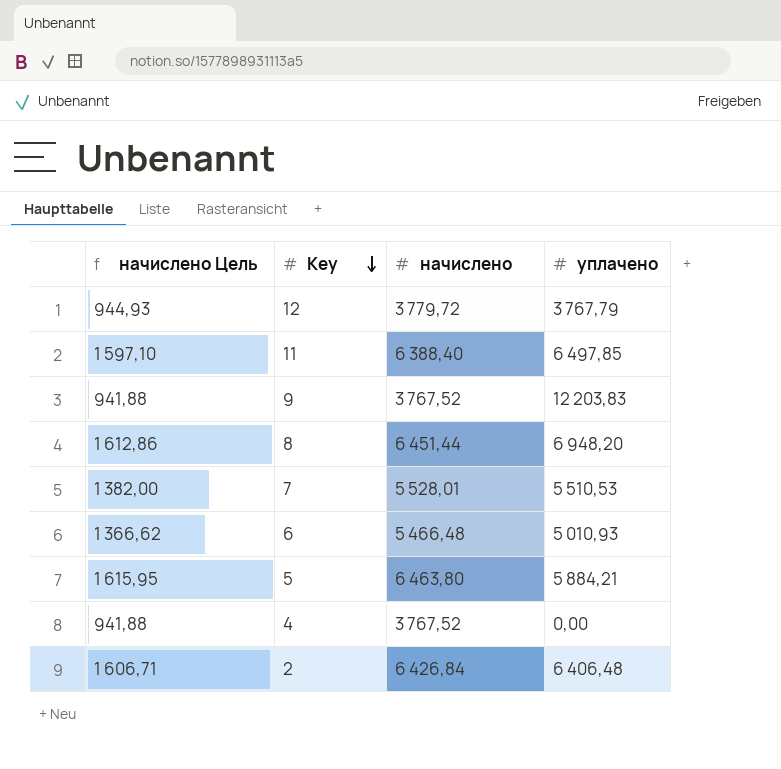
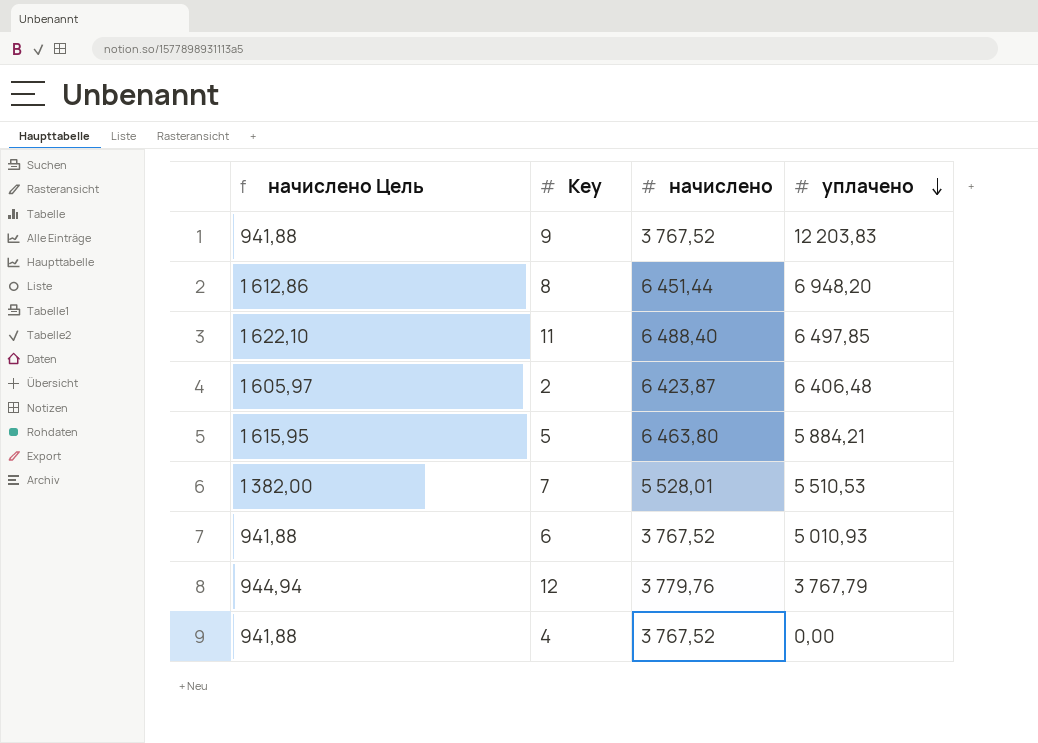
row order: Key descending -> уплачено descending
11 | начислено Цель: 1 597,10 -> 1 622,10
11 | начислено: 6 388,40 -> 6 488,40
2 | начислено Цель: 1 606,71 -> 1 605,97
2 | начислено: 6 426,84 -> 6 423,87
6 | начислено Цель: 1 366,62 -> 941,88
6 | начислено: 5 466,48 -> 3 767,52
12 | начислено Цель: 944,93 -> 944,94
12 | начислено: 3 779,72 -> 3 779,76

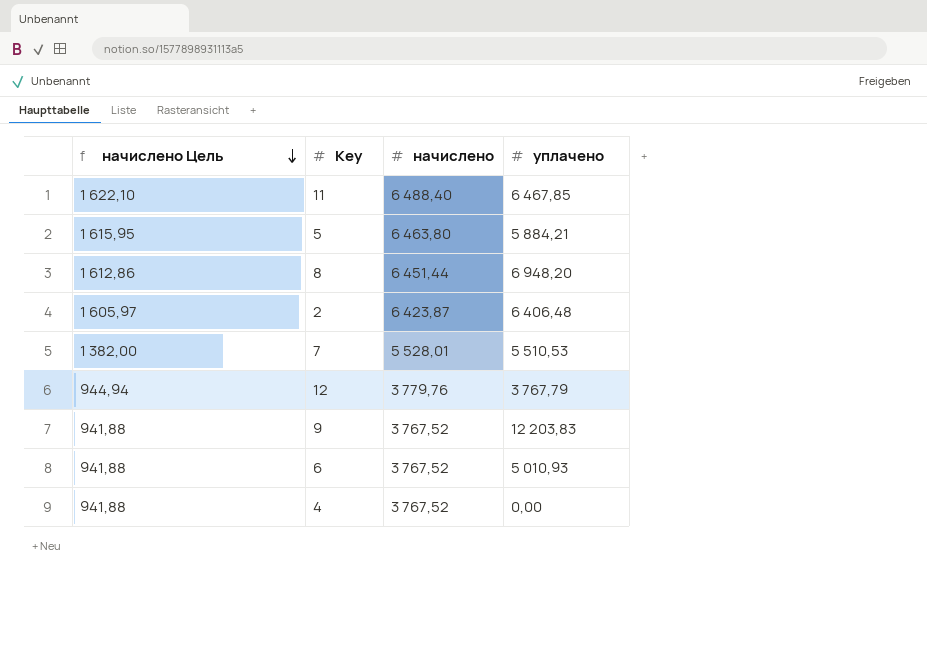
row order: уплачено descending -> начислено Цель descending
11 | уплачено: 6 497,85 -> 6 467,85

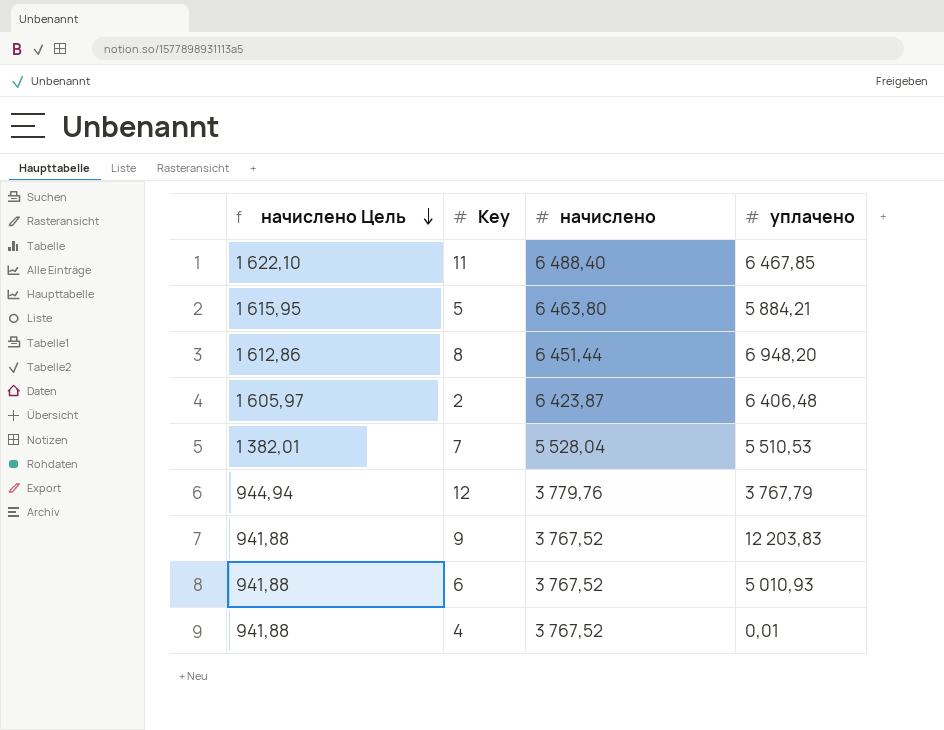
7 | начислено Цель: 1 382,00 -> 1 382,01
7 | начислено: 5 528,01 -> 5 528,04
4 | уплачено: 0,00 -> 0,01

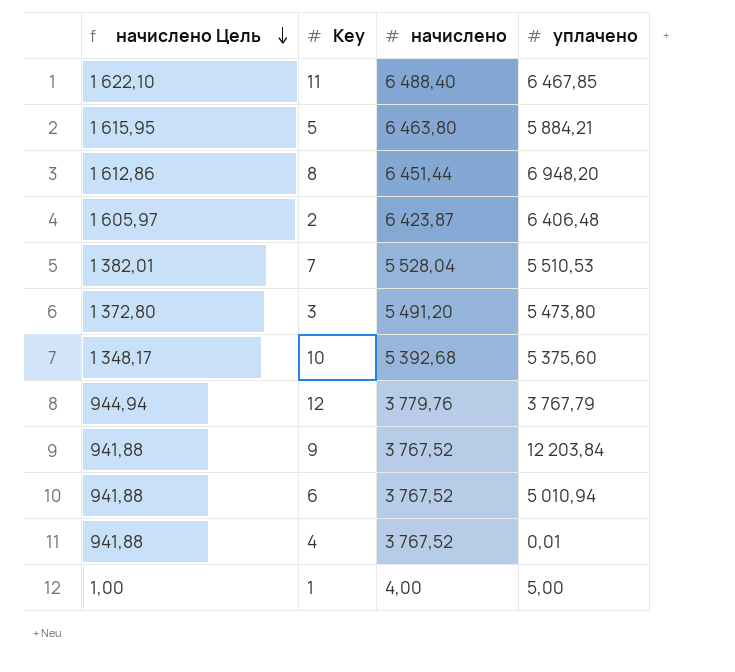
row 3: none -> 1 372,80 | 5 491,20 | 5 473,80
row 10: none -> 1 348,17 | 5 392,68 | 5 375,60
9 | уплачено: 12 203,83 -> 12 203,84
6 | уплачено: 5 010,93 -> 5 010,94
row 1: none -> 1,00 | 4,00 | 5,00

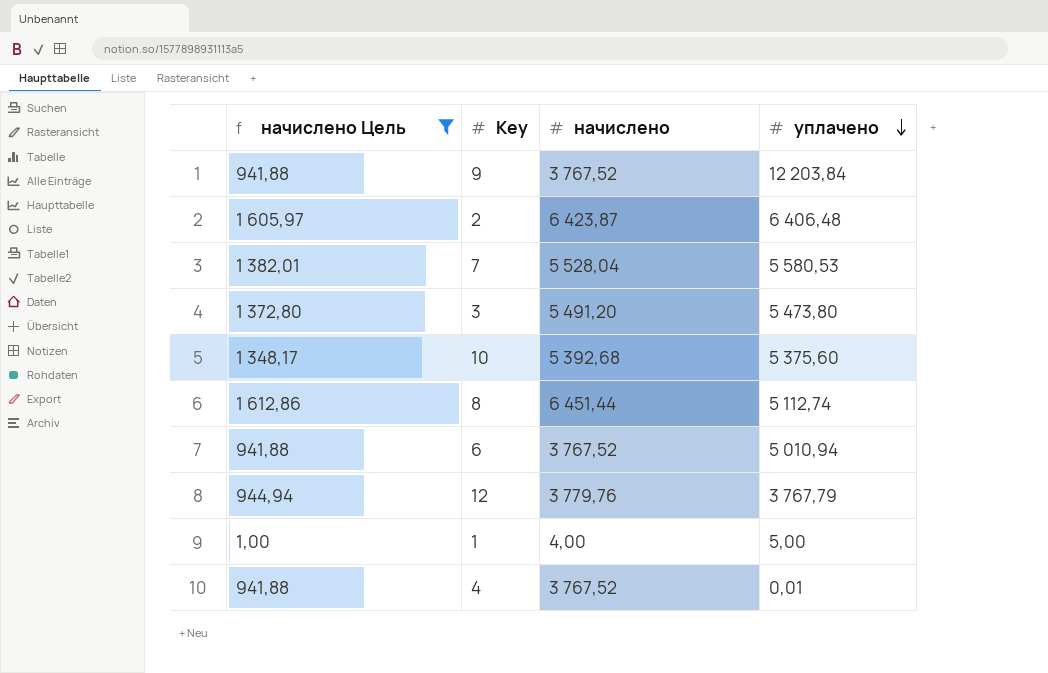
filter: none -> начислено Цель <= 1 612,86
row order: начислено Цель descending -> уплачено descending
7 | уплачено: 5 510,53 -> 5 580,53
8 | уплачено: 6 948,20 -> 5 112,74

